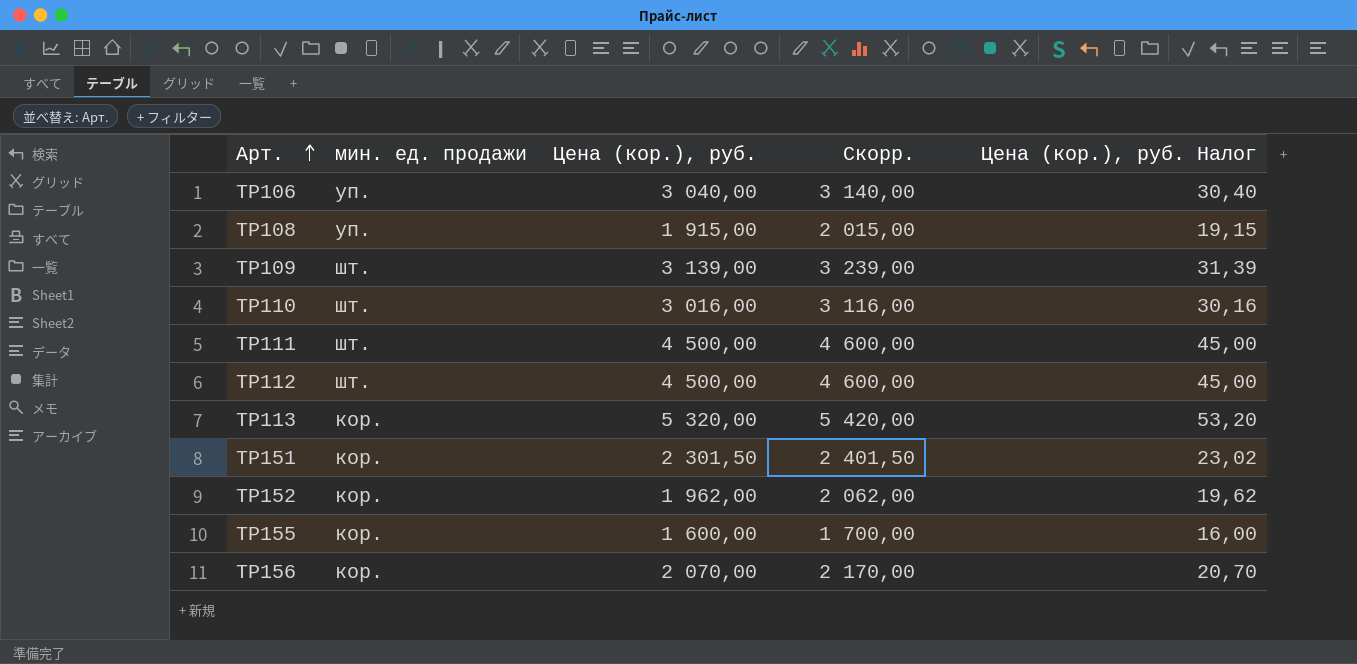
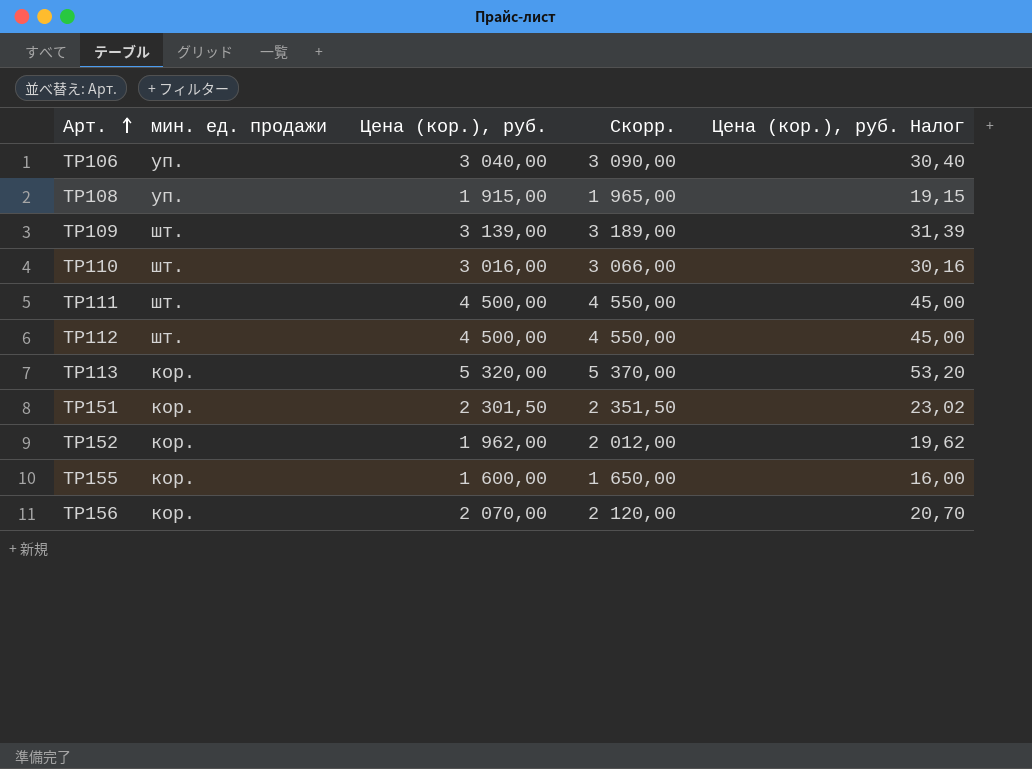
column Скорр. | formula: [Цена (кор.), руб.] + 100 -> [Цена (кор.), руб.] + 50

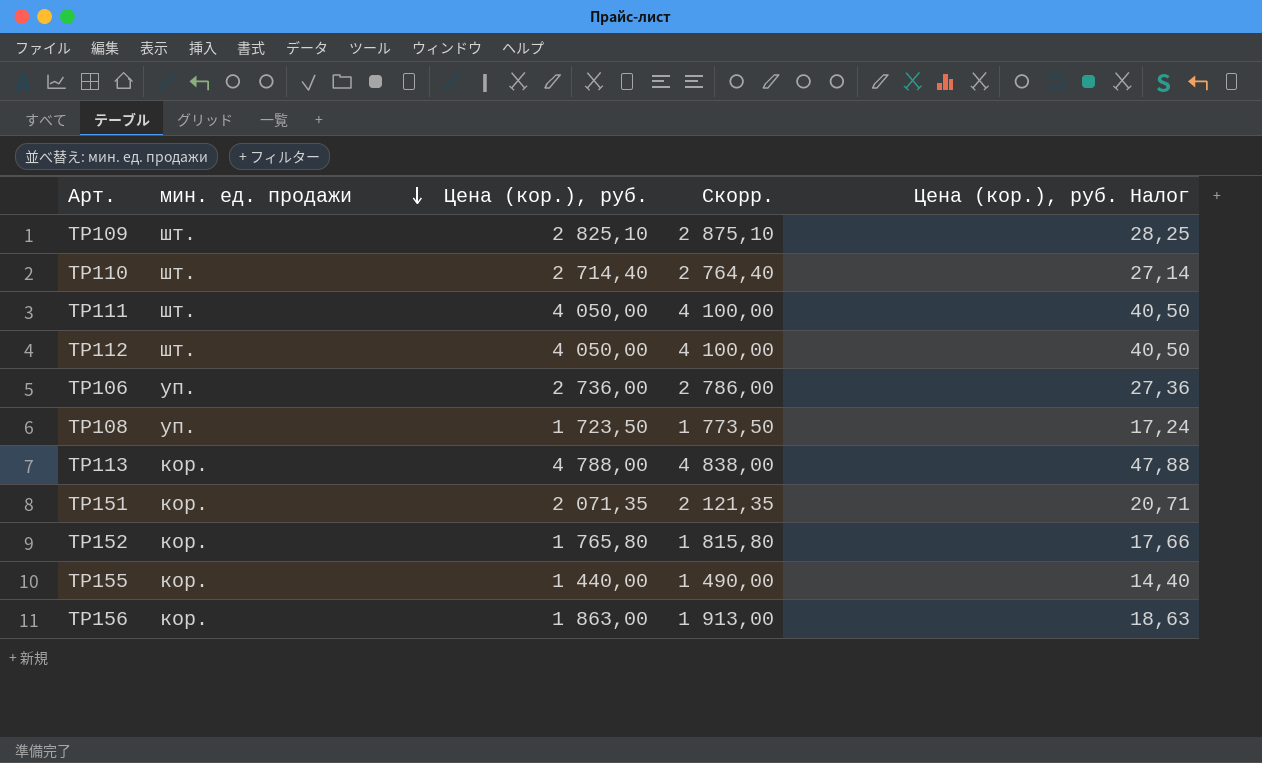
row order: Арт. ascending -> мин. ед. продажи descending
ТР109 | Цена (кор.), руб.: 3 139,00 -> 2 825,10
ТР109 | Скорр.: 3 189,00 -> 2 875,10
ТР109 | Цена (кор.), руб. Налог: 31,39 -> 28,25
ТР110 | Цена (кор.), руб.: 3 016,00 -> 2 714,40
ТР110 | Скорр.: 3 066,00 -> 2 764,40
ТР110 | Цена (кор.), руб. Налог: 30,16 -> 27,14
ТР111 | Цена (кор.), руб.: 4 500,00 -> 4 050,00
ТР111 | Скорр.: 4 550,00 -> 4 100,00
ТР111 | Цена (кор.), руб. Налог: 45,00 -> 40,50
ТР112 | Цена (кор.), руб.: 4 500,00 -> 4 050,00
ТР112 | Скорр.: 4 550,00 -> 4 100,00
ТР112 | Цена (кор.), руб. Налог: 45,00 -> 40,50
ТР106 | Цена (кор.), руб.: 3 040,00 -> 2 736,00
ТР106 | Скорр.: 3 090,00 -> 2 786,00
ТР106 | Цена (кор.), руб. Налог: 30,40 -> 27,36
ТР108 | Цена (кор.), руб.: 1 915,00 -> 1 723,50
ТР108 | Скорр.: 1 965,00 -> 1 773,50
ТР108 | Цена (кор.), руб. Налог: 19,15 -> 17,24
ТР113 | Цена (кор.), руб.: 5 320,00 -> 4 788,00
ТР113 | Скорр.: 5 370,00 -> 4 838,00
ТР113 | Цена (кор.), руб. Налог: 53,20 -> 47,88
ТР151 | Цена (кор.), руб.: 2 301,50 -> 2 071,35
ТР151 | Скорр.: 2 351,50 -> 2 121,35
ТР151 | Цена (кор.), руб. Налог: 23,02 -> 20,71
ТР152 | Цена (кор.), руб.: 1 962,00 -> 1 765,80
ТР152 | Скорр.: 2 012,00 -> 1 815,80
ТР152 | Цена (кор.), руб. Налог: 19,62 -> 17,66
ТР155 | Цена (кор.), руб.: 1 600,00 -> 1 440,00
ТР155 | Скорр.: 1 650,00 -> 1 490,00
ТР155 | Цена (кор.), руб. Налог: 16,00 -> 14,40
ТР156 | Цена (кор.), руб.: 2 070,00 -> 1 863,00
ТР156 | Скорр.: 2 120,00 -> 1 913,00
ТР156 | Цена (кор.), руб. Налог: 20,70 -> 18,63

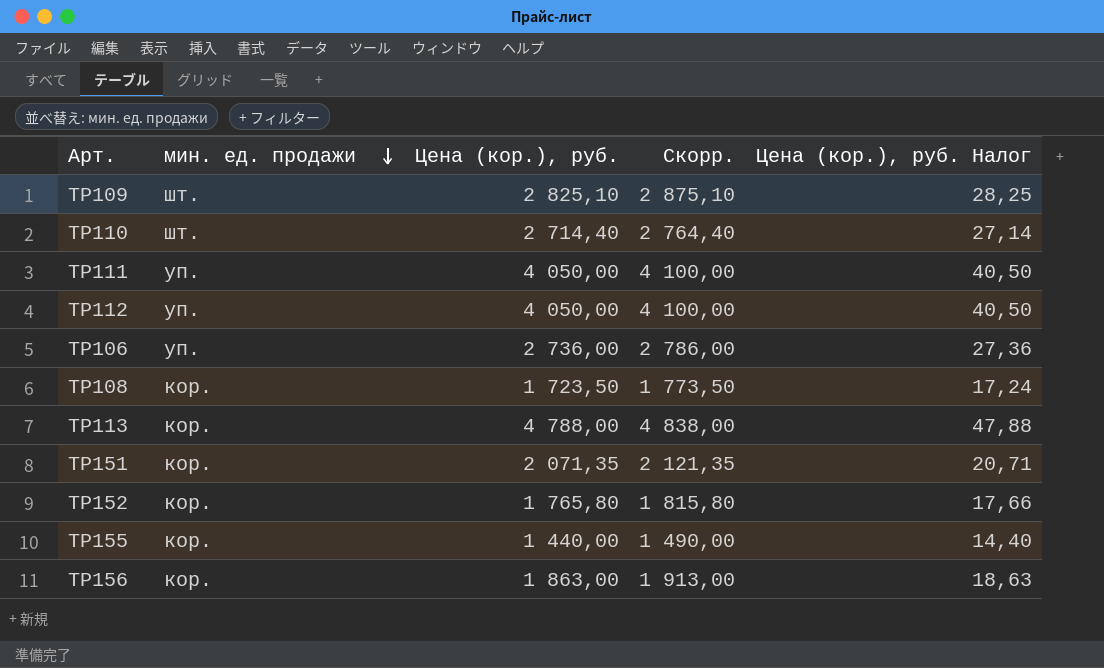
ТР111 | мин. ед. продажи: шт. -> уп.
ТР112 | мин. ед. продажи: шт. -> уп.
ТР108 | мин. ед. продажи: уп. -> кор.

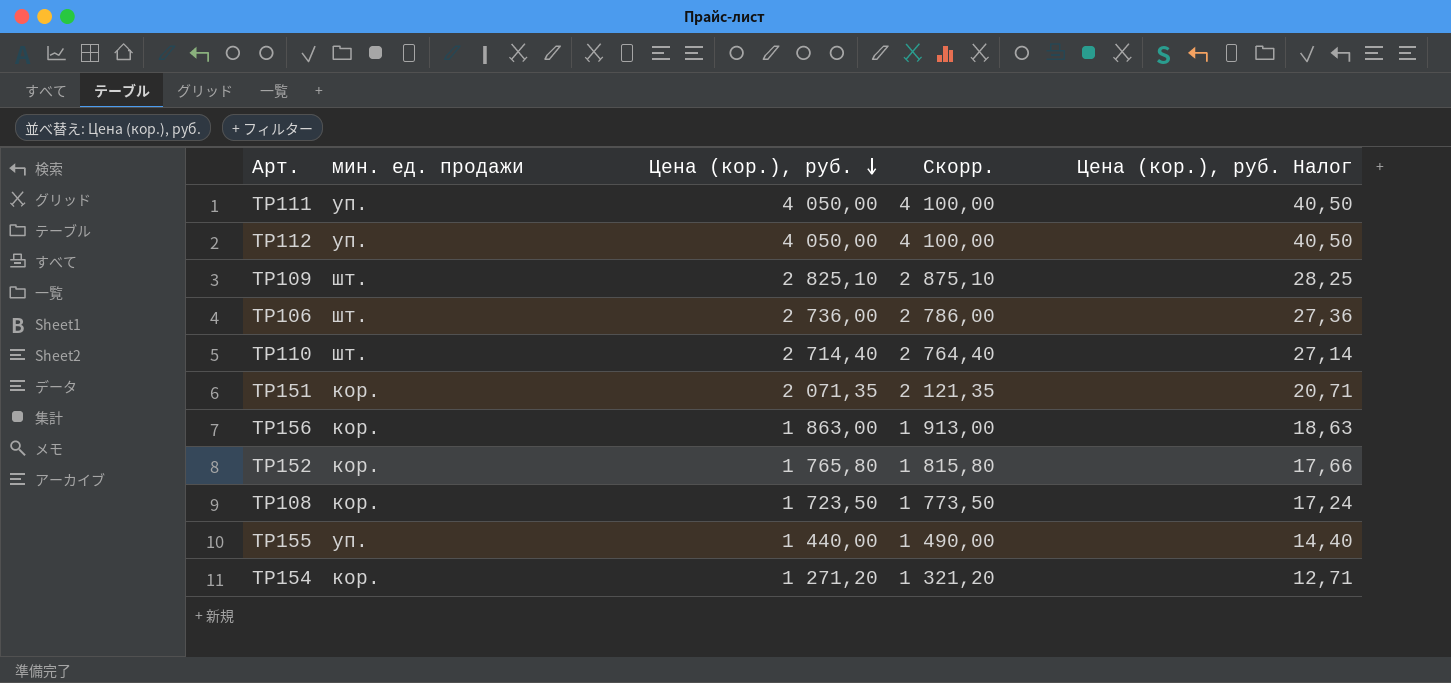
row order: мин. ед. продажи descending -> Цена (кор.), руб. descending
row ТР113: кор. | 4 788,00 | 4 838,00 | 47,88 -> none
ТР106 | мин. ед. продажи: уп. -> шт.
ТР155 | мин. ед. продажи: кор. -> уп.
row ТР154: none -> кор. | 1 271,20 | 1 321,20 | 12,71

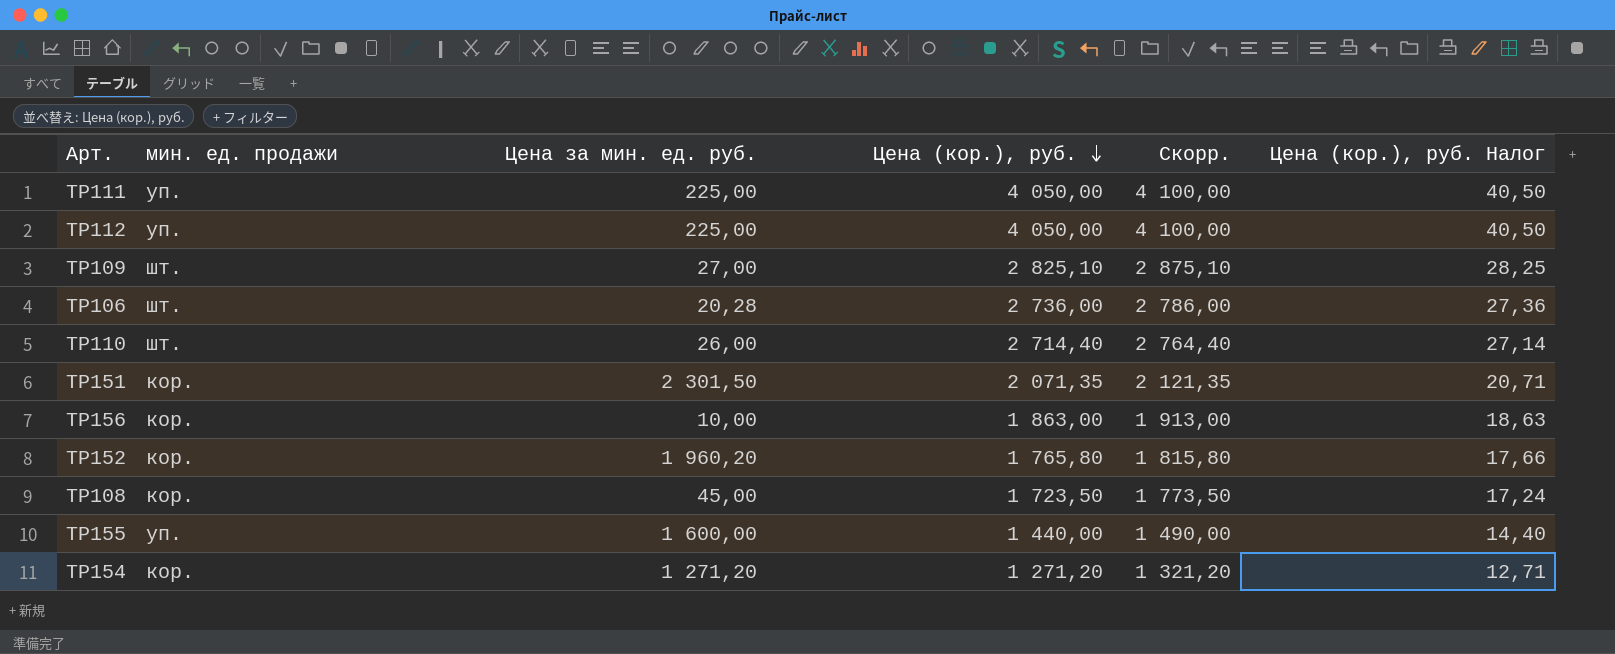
column Цена за мин. ед. руб. | position: none -> 3

